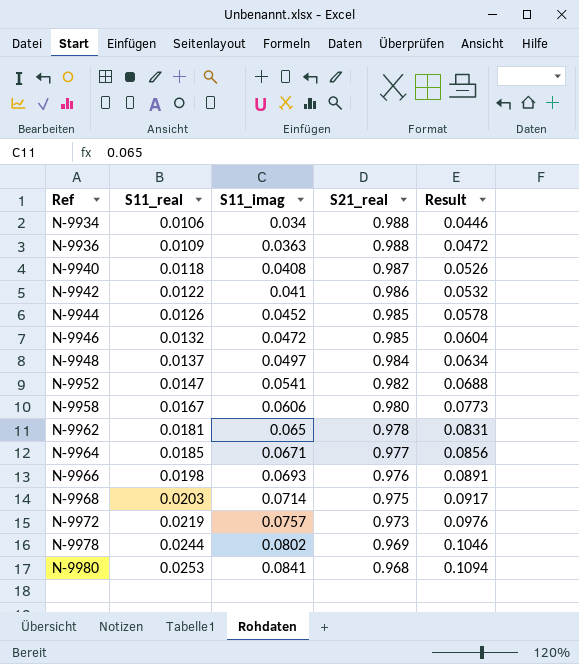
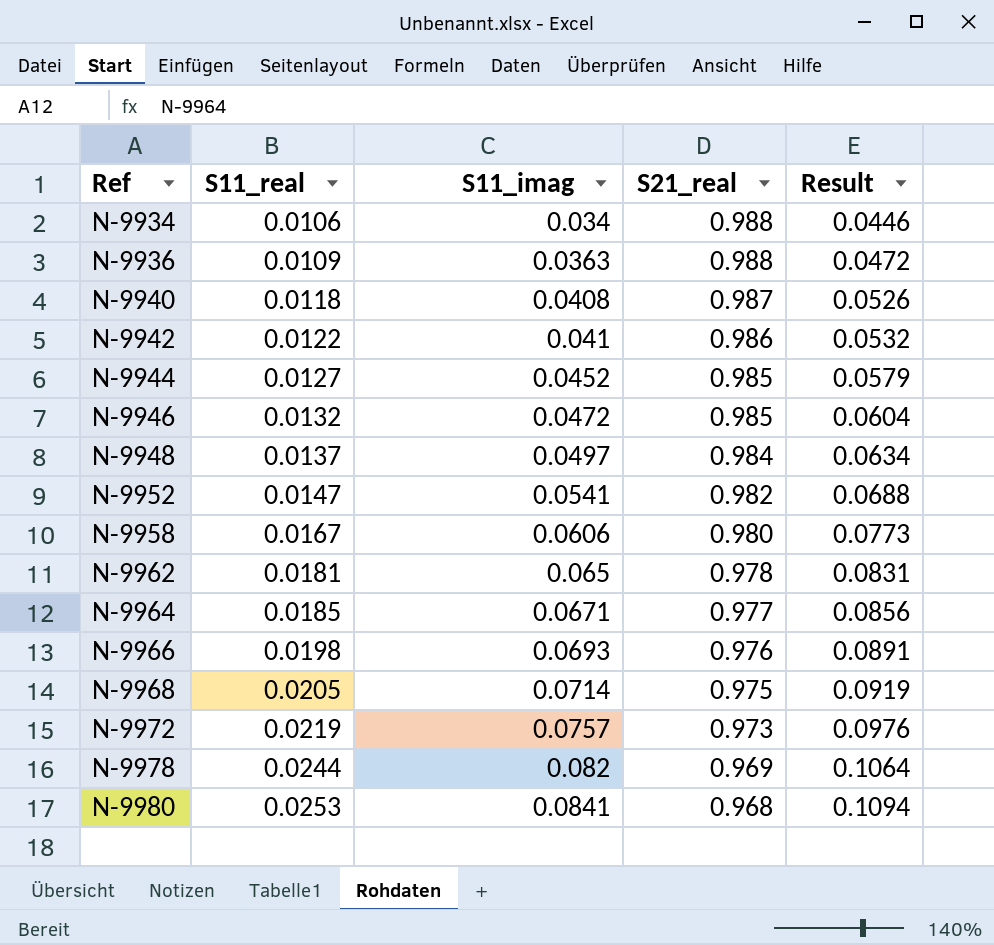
N-9944 | S11_real: 0.0126 -> 0.0127
N-9944 | Result: 0.0578 -> 0.0579
N-9968 | S11_real: 0.0203 -> 0.0205
N-9968 | Result: 0.0917 -> 0.0919
N-9978 | S11_imag: 0.0802 -> 0.082
N-9978 | Result: 0.1046 -> 0.1064

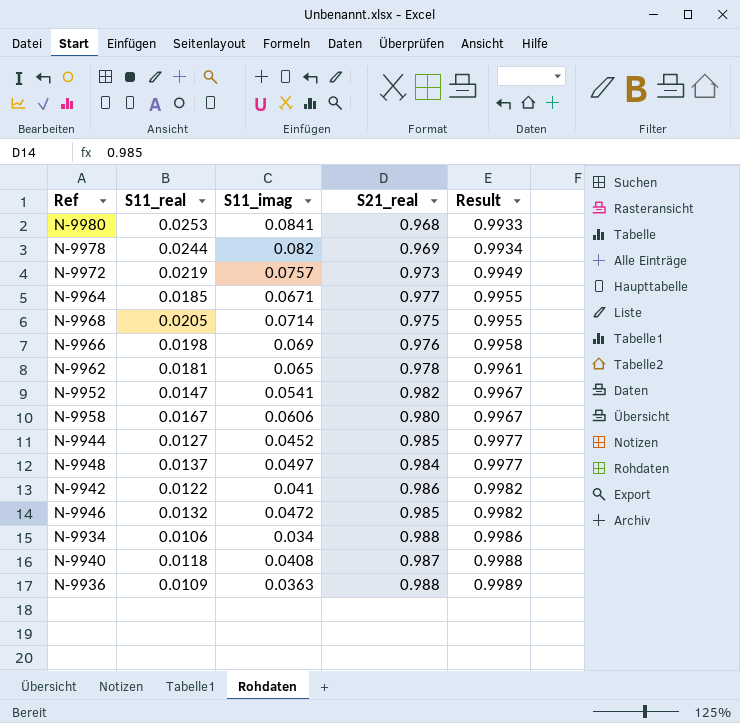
row order: Ref ascending -> Result ascending
column Result | formula: [S11_real] + [S11_imag] -> [S11_real] + [S21_real]
N-9966 | S11_imag: 0.0693 -> 0.069

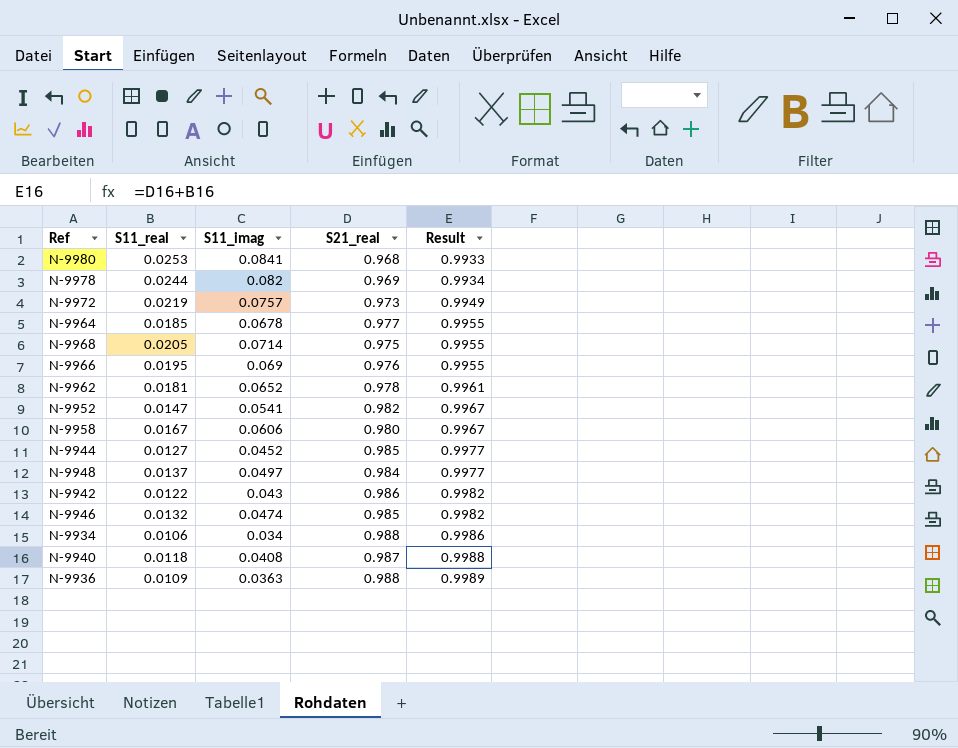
N-9964 | S11_imag: 0.0671 -> 0.0678
N-9966 | S11_real: 0.0198 -> 0.0195
N-9966 | Result: 0.9958 -> 0.9955
N-9962 | S11_imag: 0.065 -> 0.0652
N-9942 | S11_imag: 0.041 -> 0.043
N-9946 | S11_imag: 0.0472 -> 0.0474

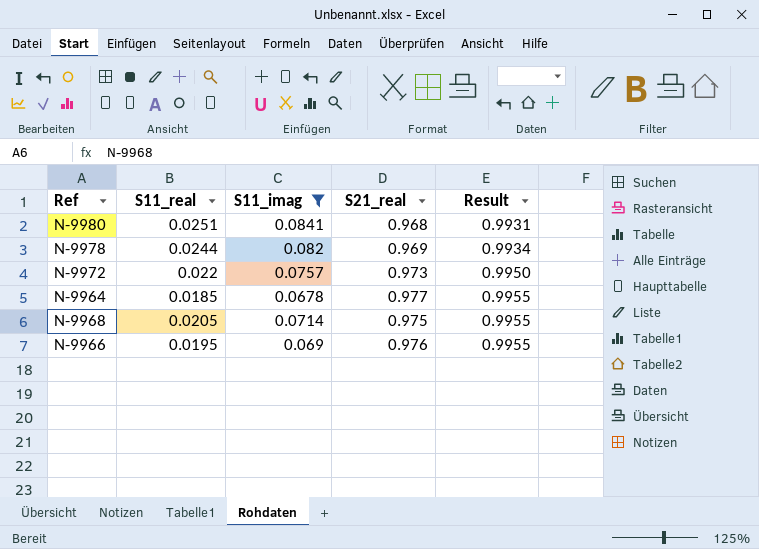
filter: none -> S11_imag >= 0.0678
N-9980 | S11_real: 0.0253 -> 0.0251
N-9980 | Result: 0.9933 -> 0.9931
N-9972 | S11_real: 0.0219 -> 0.022
N-9972 | Result: 0.9949 -> 0.9950

